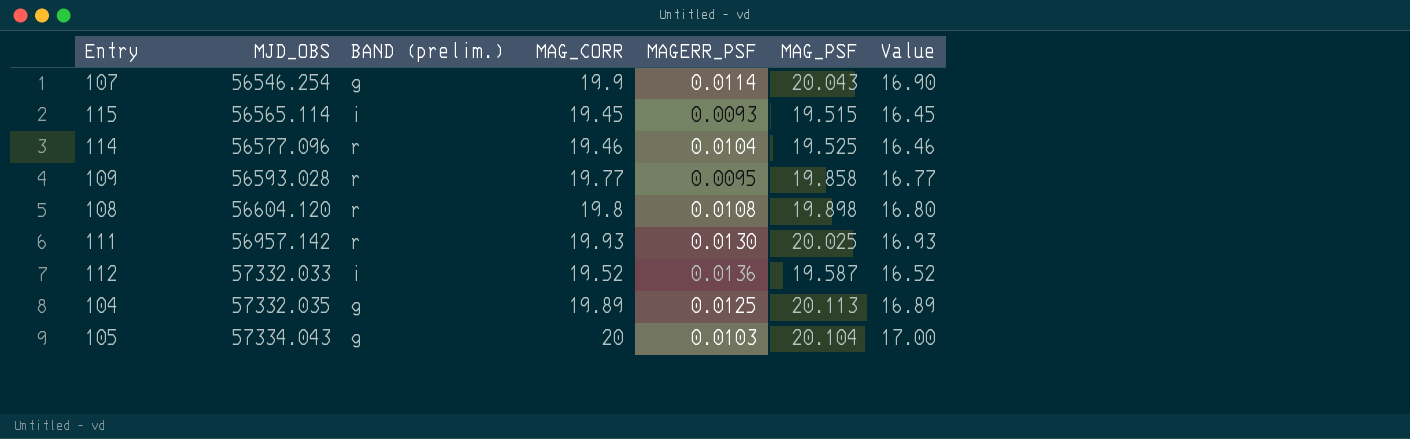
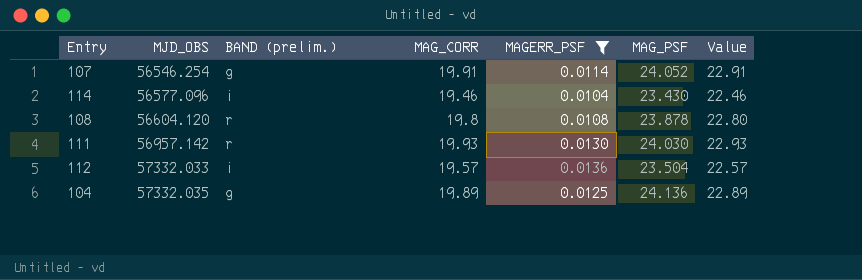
filter: none -> MAGERR_PSF >= 0.0104
column Value | formula: [MAG_CORR] - 3 -> [MAG_CORR] + 3
107 | MAG_CORR: 19.9 -> 19.91
107 | MAG_PSF: 20.043 -> 24.052
114 | BAND (prelim.): r -> i
114 | MAG_PSF: 19.525 -> 23.430
108 | MAG_PSF: 19.898 -> 23.878
111 | MAG_PSF: 20.025 -> 24.030
112 | MAG_CORR: 19.52 -> 19.57
112 | MAG_PSF: 19.587 -> 23.504
104 | MAG_PSF: 20.113 -> 24.136

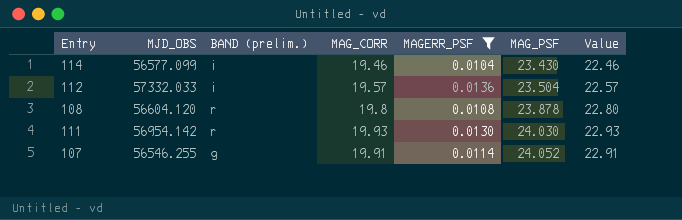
row order: MJD_OBS ascending -> MAG_PSF ascending
row 104: 57332.035 | g | 19.89 | 0.0125 | 24.136 | 22.89 -> none
114 | MJD_OBS: 56577.096 -> 56577.099
111 | MJD_OBS: 56957.142 -> 56954.142
107 | MJD_OBS: 56546.254 -> 56546.255

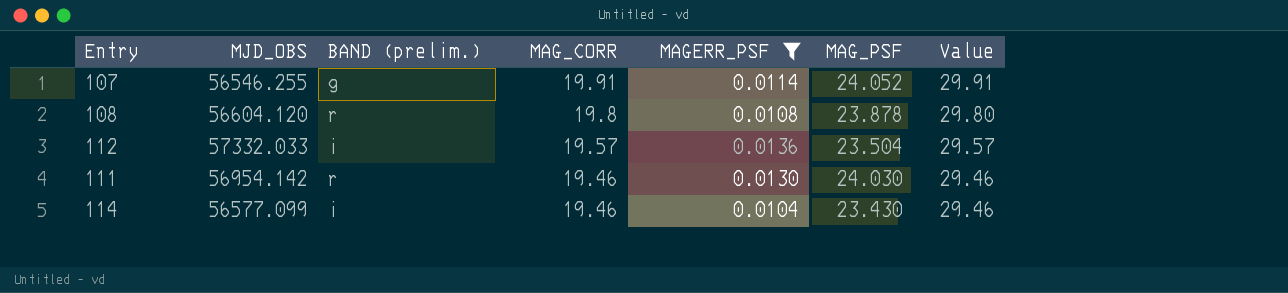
row order: MAG_PSF ascending -> MAG_CORR descending
column Value | formula: [MAG_CORR] + 3 -> [MAG_CORR] + 10
111 | MAG_CORR: 19.93 -> 19.46

